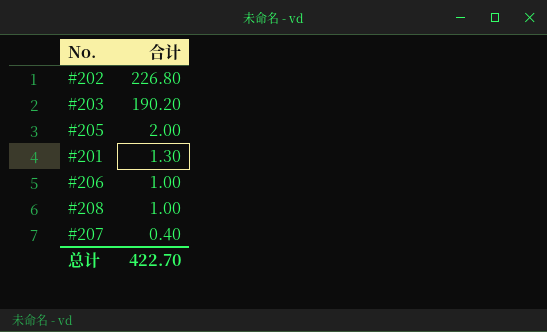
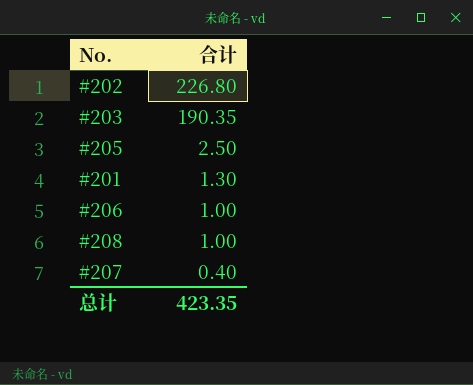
#203 | 合计: 190.20 -> 190.35
#205 | 合计: 2.00 -> 2.50
总计 | 合计: 422.70 -> 423.35

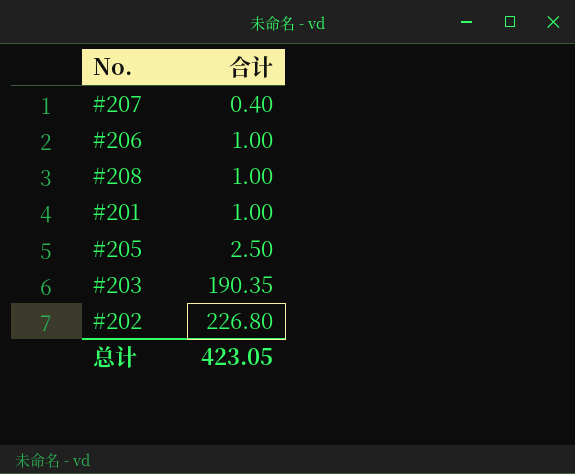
row order: 合计 descending -> 合计 ascending
#201 | 合计: 1.30 -> 1.00
总计 | 合计: 423.35 -> 423.05

